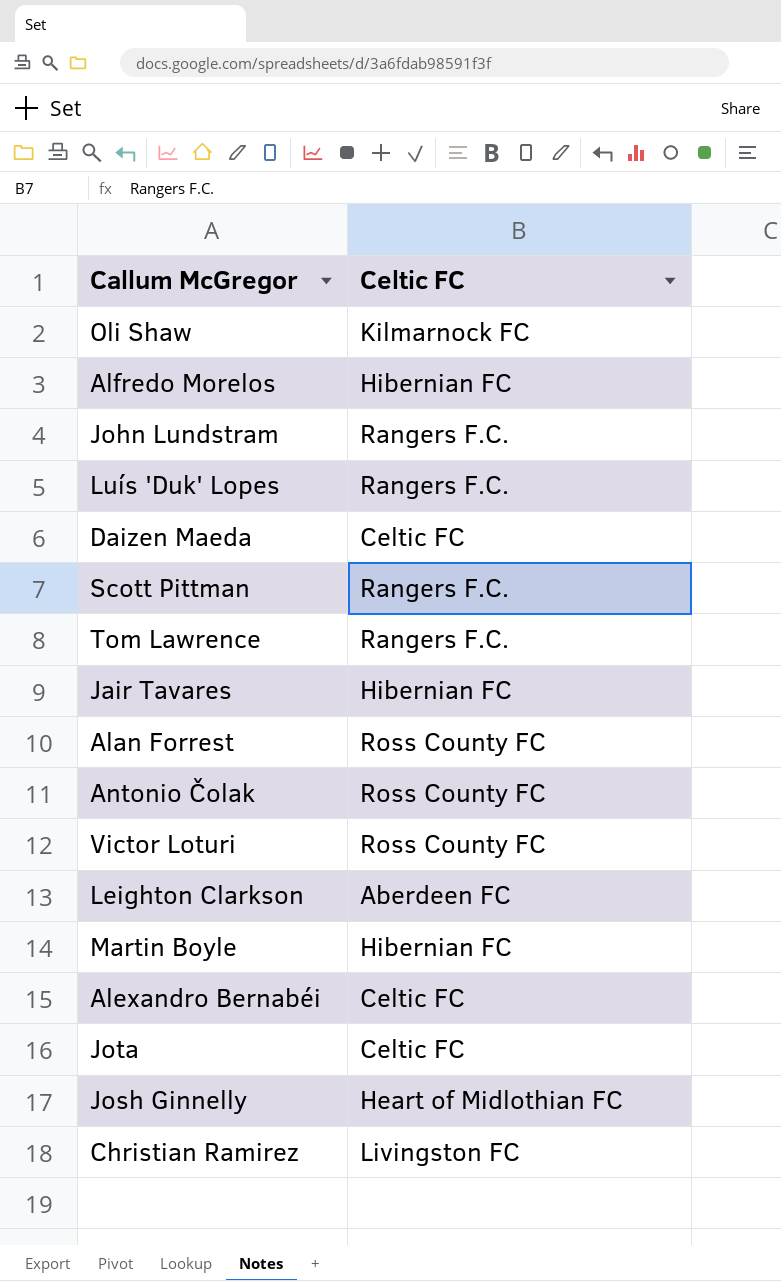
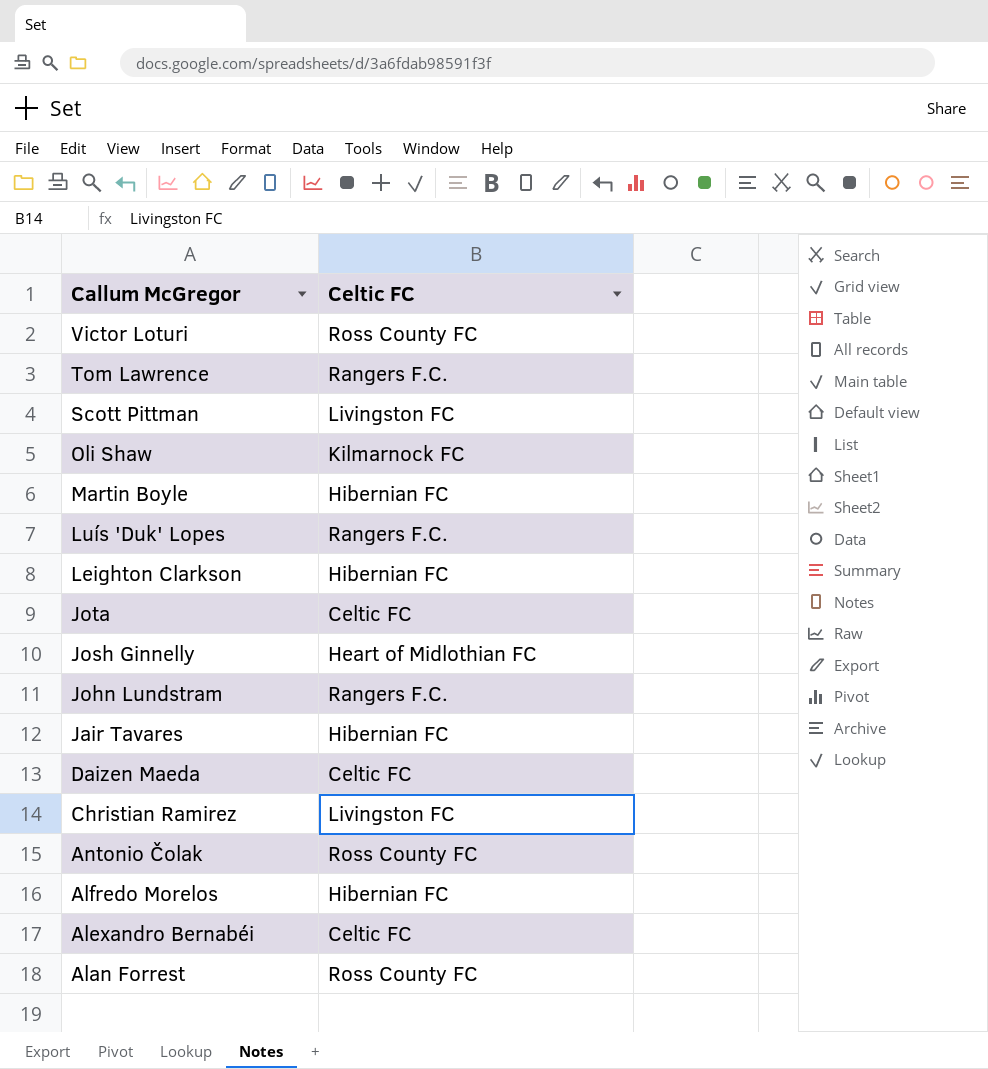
row order: none -> Callum McGregor descending
Scott Pittman | Celtic FC: Rangers F.C. -> Livingston FC
Leighton Clarkson | Celtic FC: Aberdeen FC -> Hibernian FC

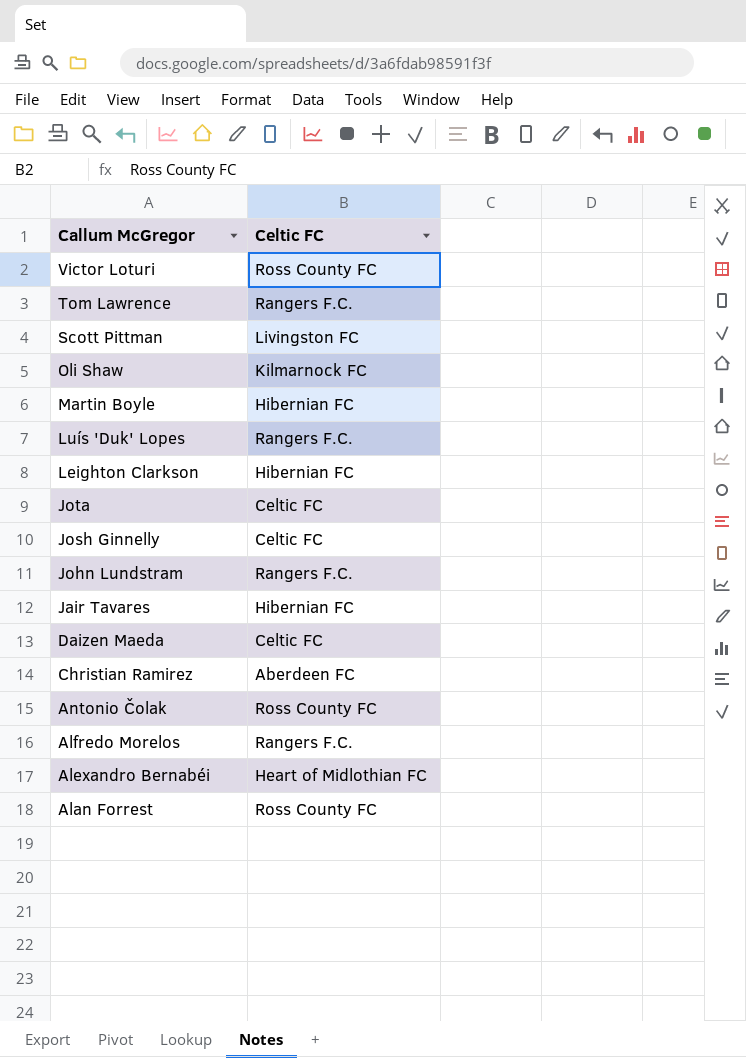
Josh Ginnelly | Celtic FC: Heart of Midlothian FC -> Celtic FC
Christian Ramirez | Celtic FC: Livingston FC -> Aberdeen FC
Alfredo Morelos | Celtic FC: Hibernian FC -> Rangers F.C.
Alexandro Bernabéi | Celtic FC: Celtic FC -> Heart of Midlothian FC

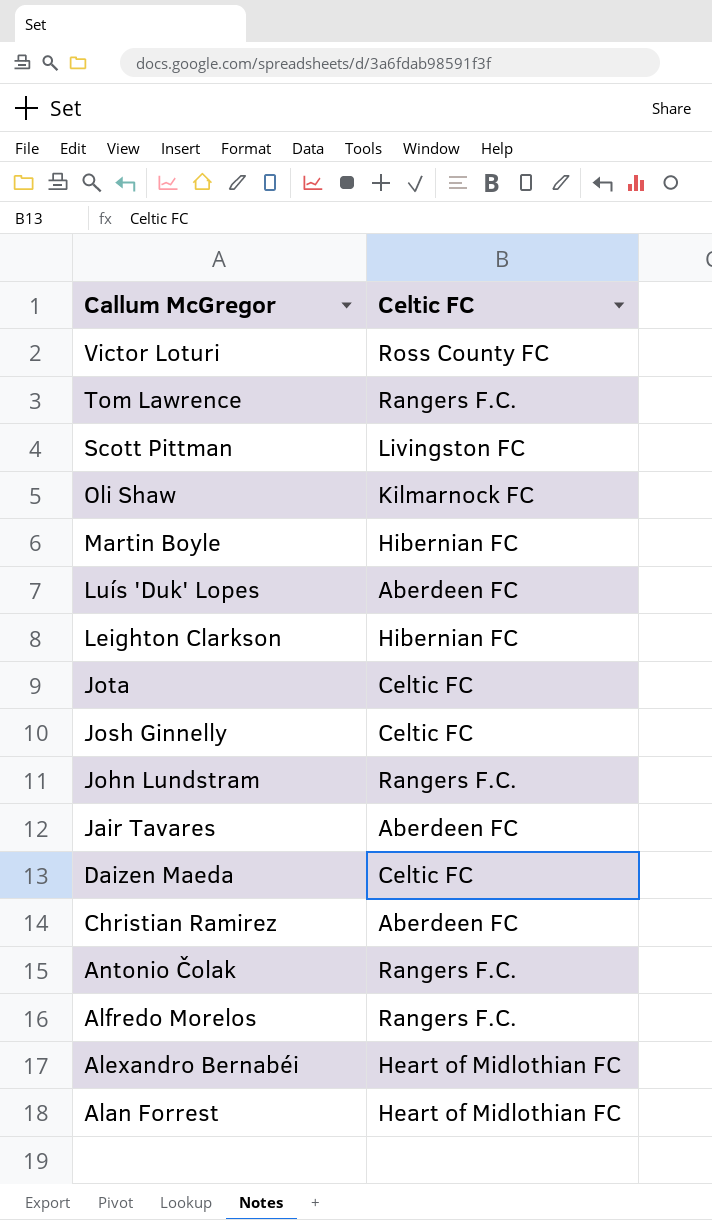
Luís 'Duk' Lopes | Celtic FC: Rangers F.C. -> Aberdeen FC
Jair Tavares | Celtic FC: Hibernian FC -> Aberdeen FC
Antonio Čolak | Celtic FC: Ross County FC -> Rangers F.C.
Alan Forrest | Celtic FC: Ross County FC -> Heart of Midlothian FC

